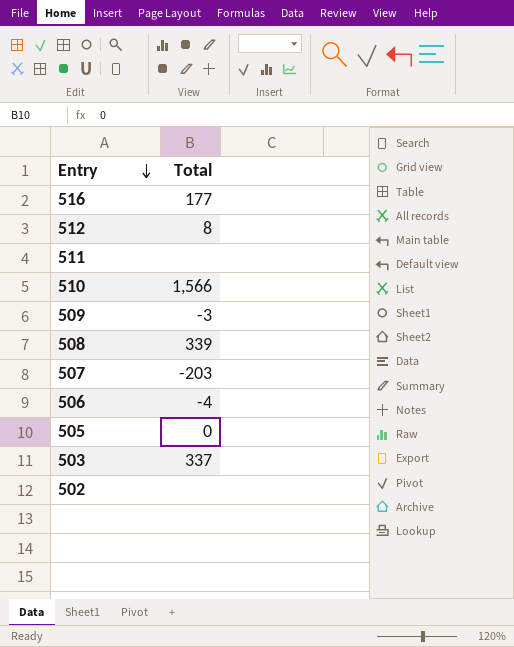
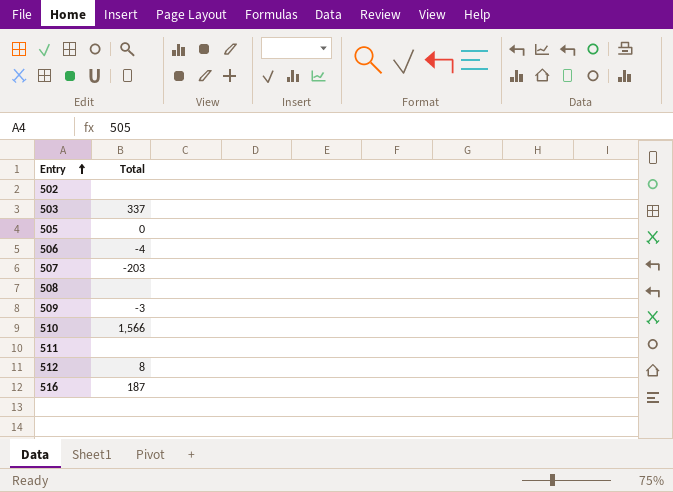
row order: Entry descending -> Entry ascending
508 | Total: 339 -> none
516 | Total: 177 -> 187

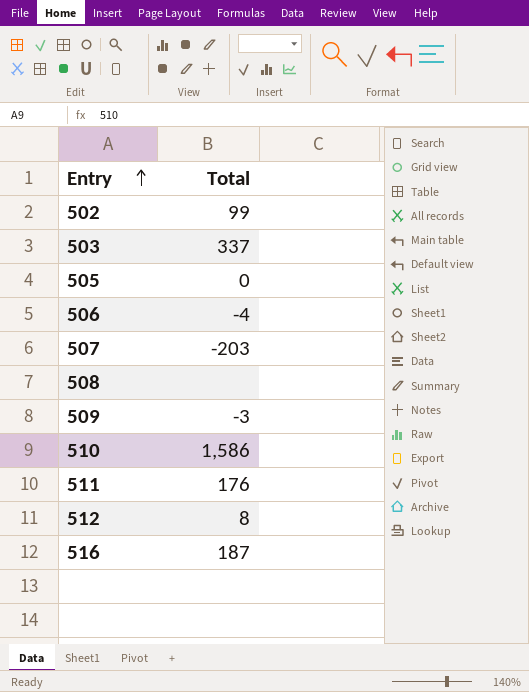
502 | Total: none -> 99
510 | Total: 1,566 -> 1,586
511 | Total: none -> 176

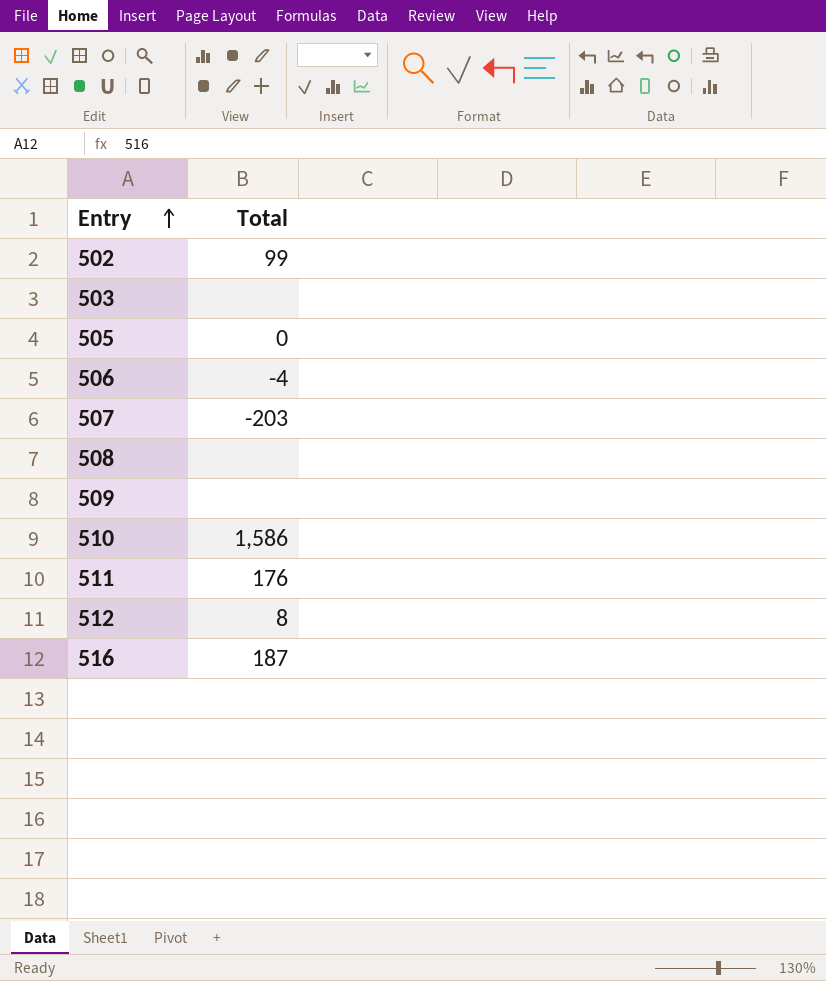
503 | Total: 337 -> none
509 | Total: -3 -> none

